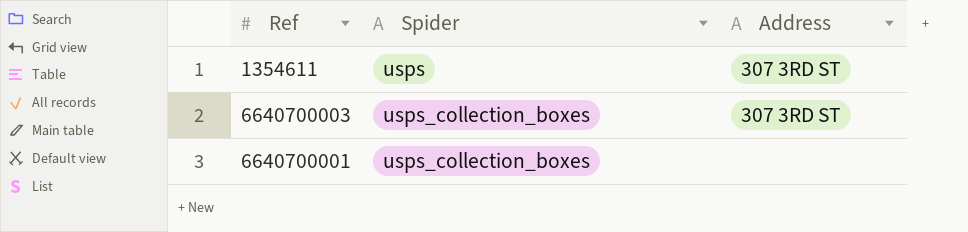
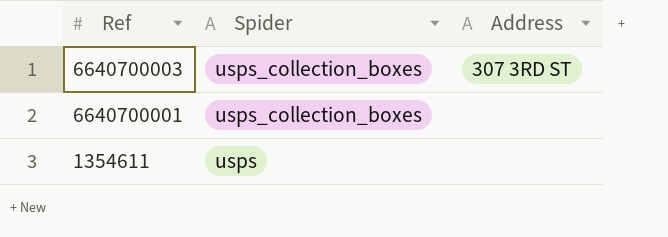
row order: Spider ascending -> Ref descending
1354611 | Address: 307 3RD ST -> none

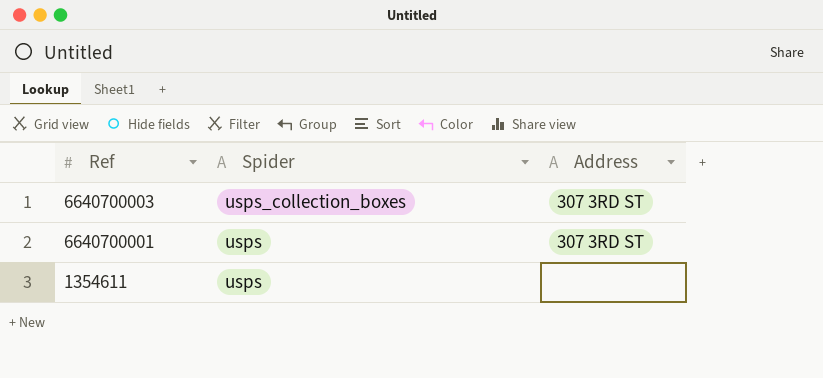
6640700001 | Spider: usps_collection_boxes -> usps
6640700001 | Address: none -> 307 3RD ST

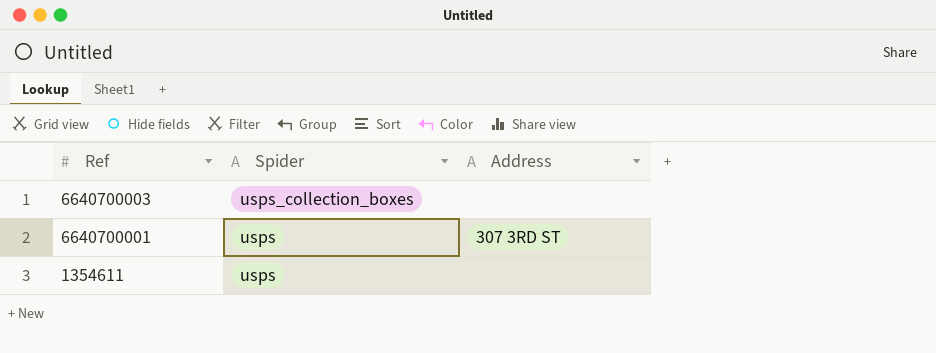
6640700003 | Address: 307 3RD ST -> none

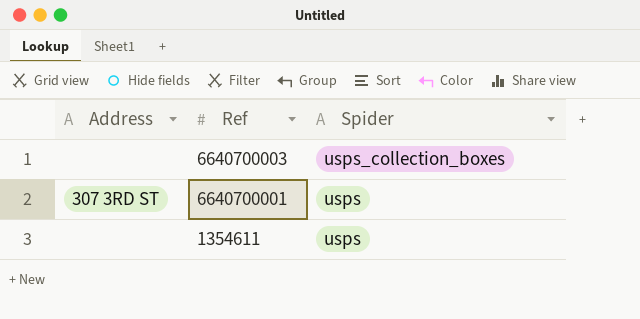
column Address | position: 3 -> 1

